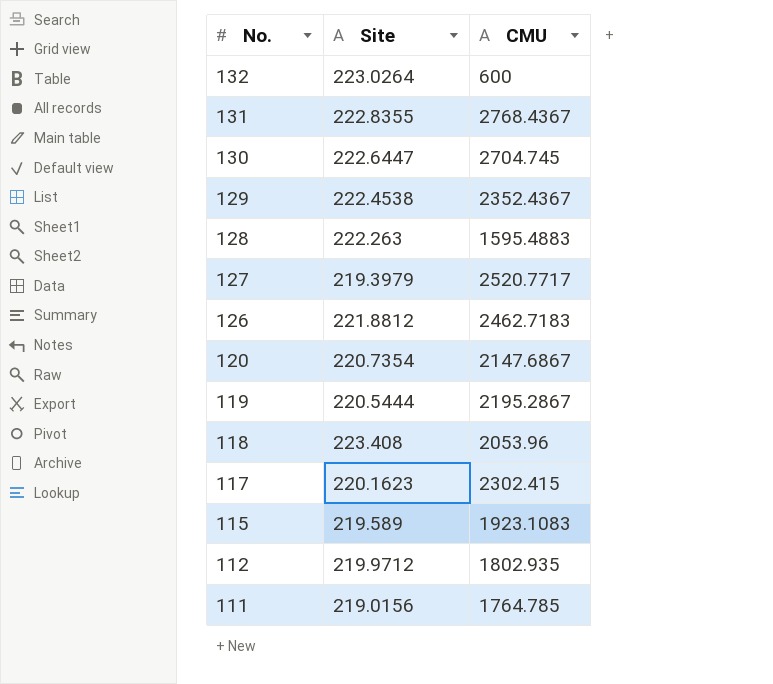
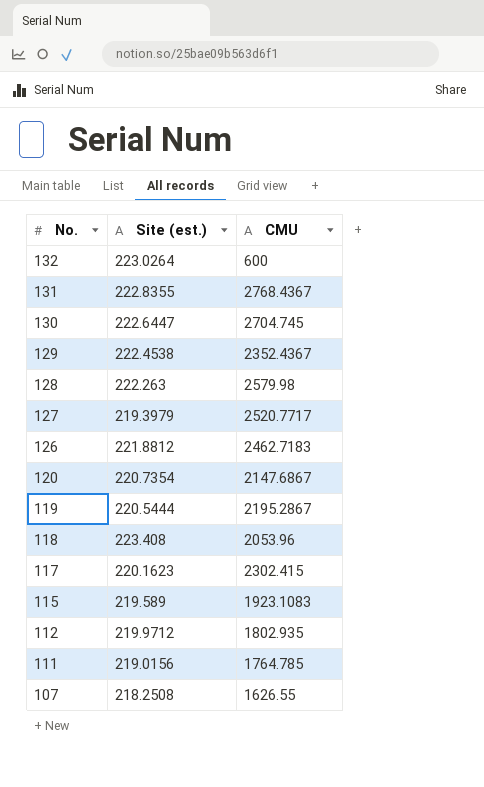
column name: Site -> Site (est.)
128 | CMU: 1595.4883 -> 2579.98
row 107: none -> 218.2508 | 1626.55

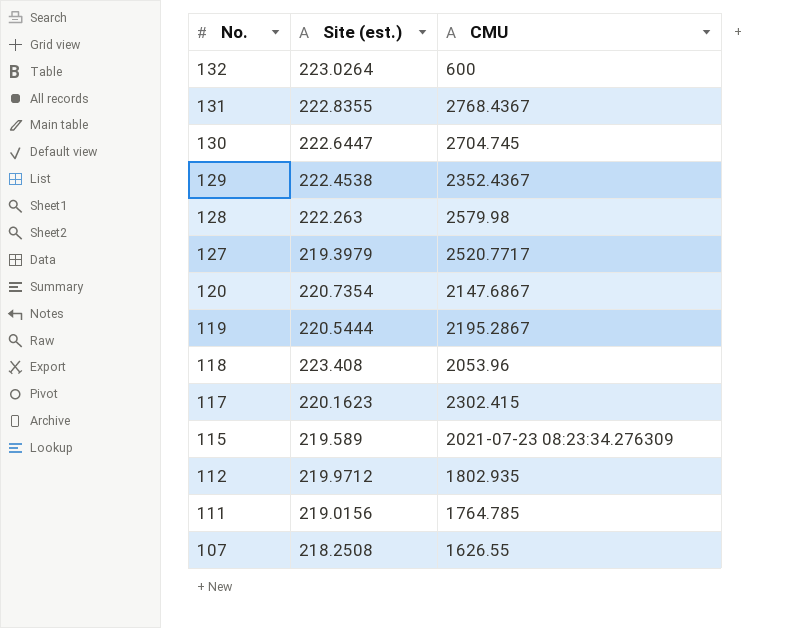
row 126: 221.8812 | 2462.7183 -> none
115 | CMU: 1923.1083 -> 2021-07-23 08:23:34.276309

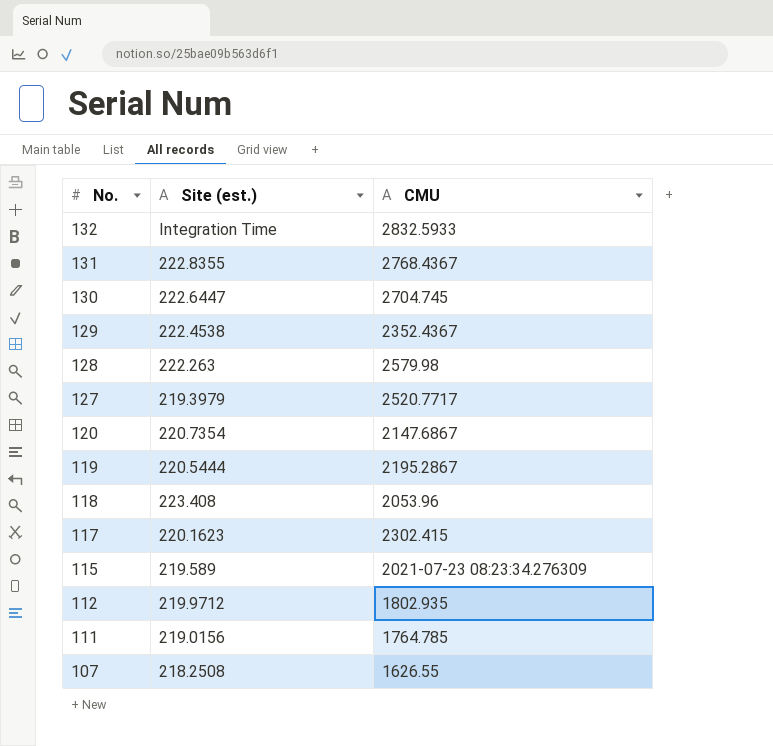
132 | Site (est.): 223.0264 -> Integration Time
132 | CMU: 600 -> 2832.5933

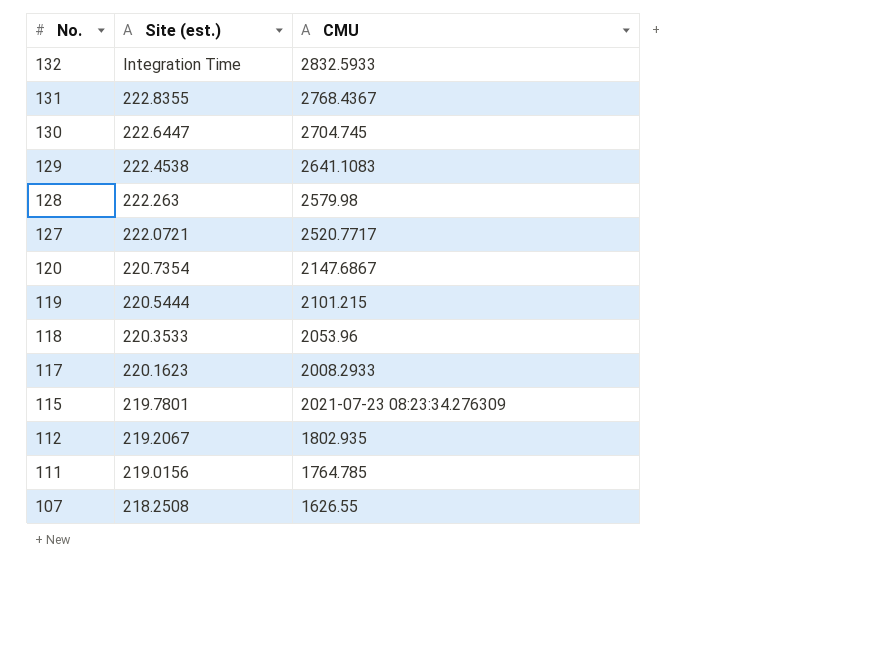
129 | CMU: 2352.4367 -> 2641.1083
127 | Site (est.): 219.3979 -> 222.0721
119 | CMU: 2195.2867 -> 2101.215
118 | Site (est.): 223.408 -> 220.3533
117 | CMU: 2302.415 -> 2008.2933
115 | Site (est.): 219.589 -> 219.7801
112 | Site (est.): 219.9712 -> 219.2067

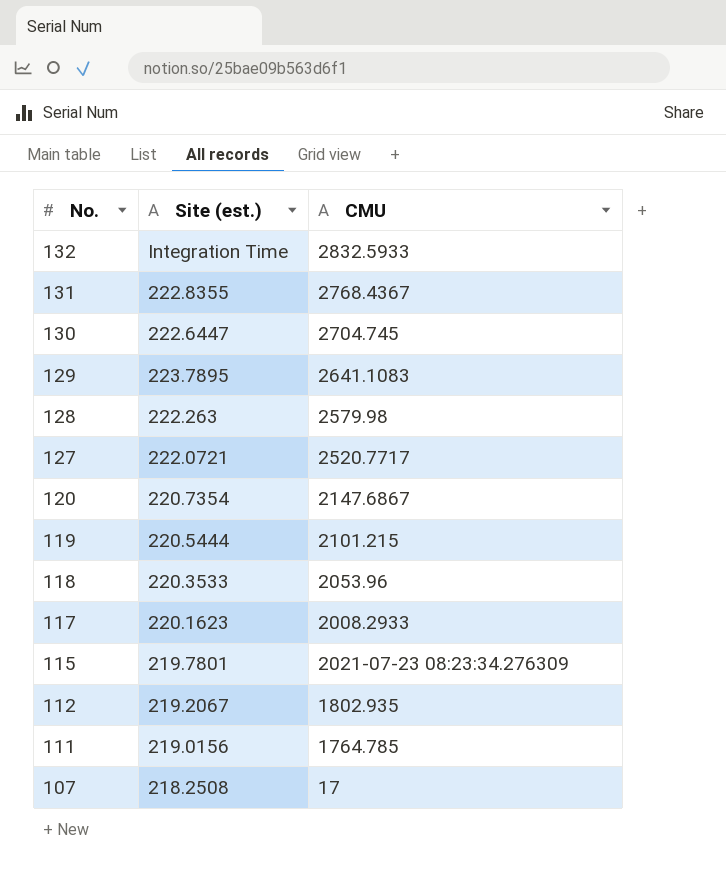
129 | Site (est.): 222.4538 -> 223.7895
107 | CMU: 1626.55 -> 17

